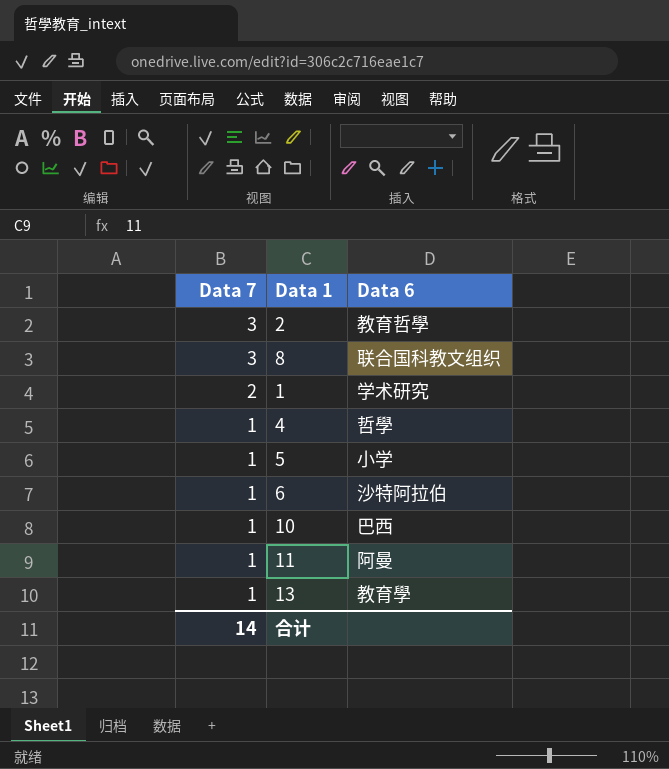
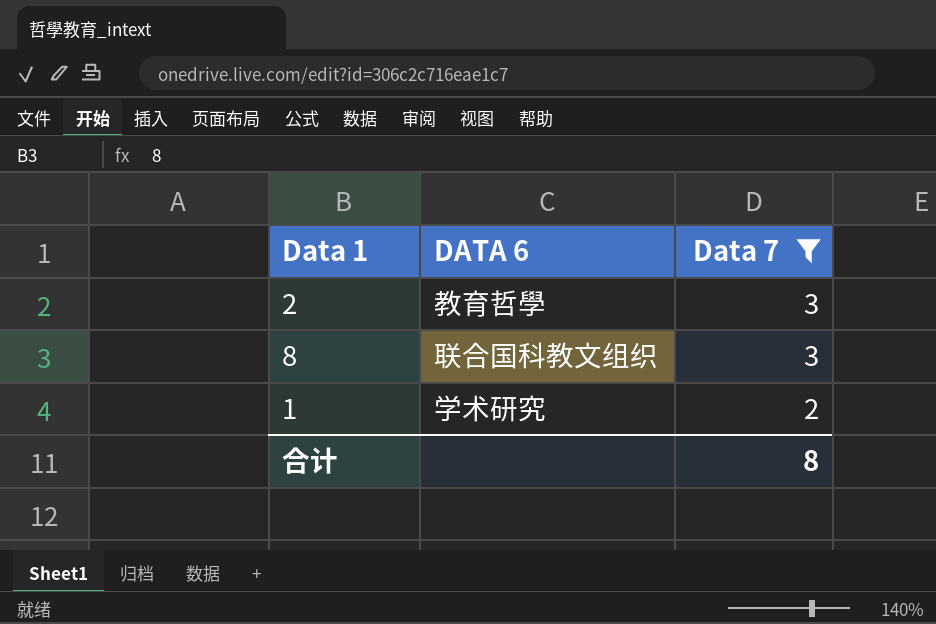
filter: none -> Data 7 != 1
column name: Data 6 -> DATA 6
column Data 7 | position: 1 -> 3
合计 | Data 7: 14 -> 8

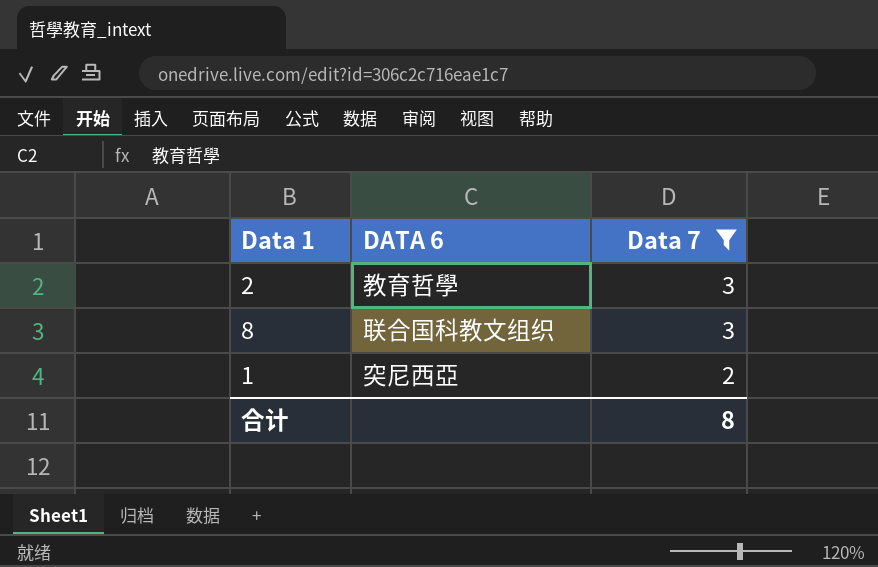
1 | DATA 6: 学术研究 -> 突尼西亞

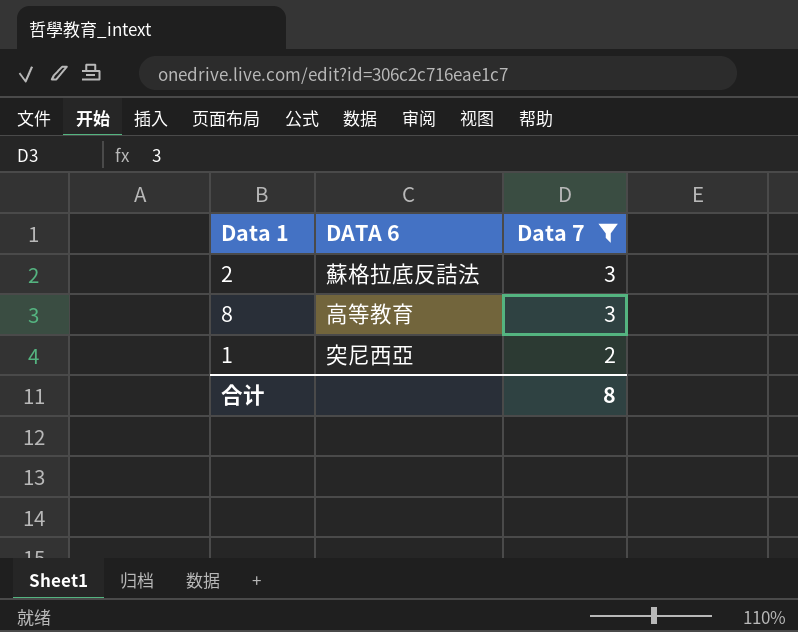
2 | DATA 6: 教育哲學 -> 蘇格拉底反詰法
8 | DATA 6: 联合国科教文组织 -> 高等教育

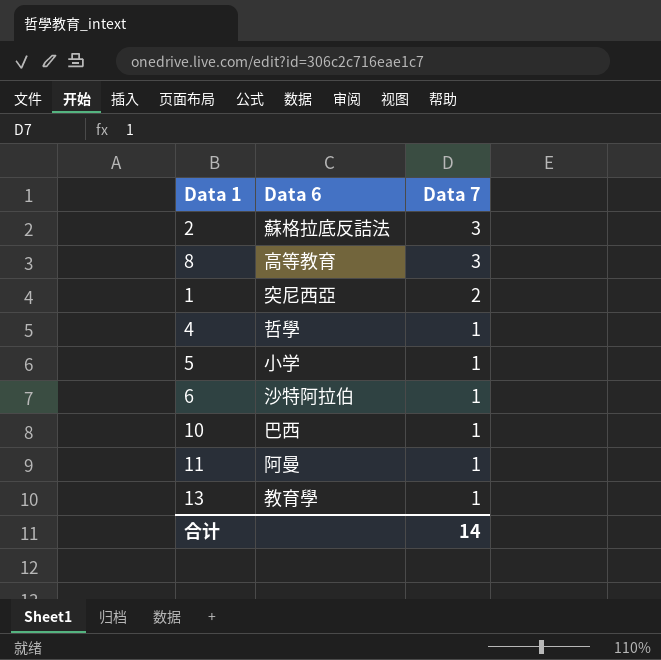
filter: Data 7 != 1 -> none
column name: DATA 6 -> Data 6
合计 | Data 7: 8 -> 14

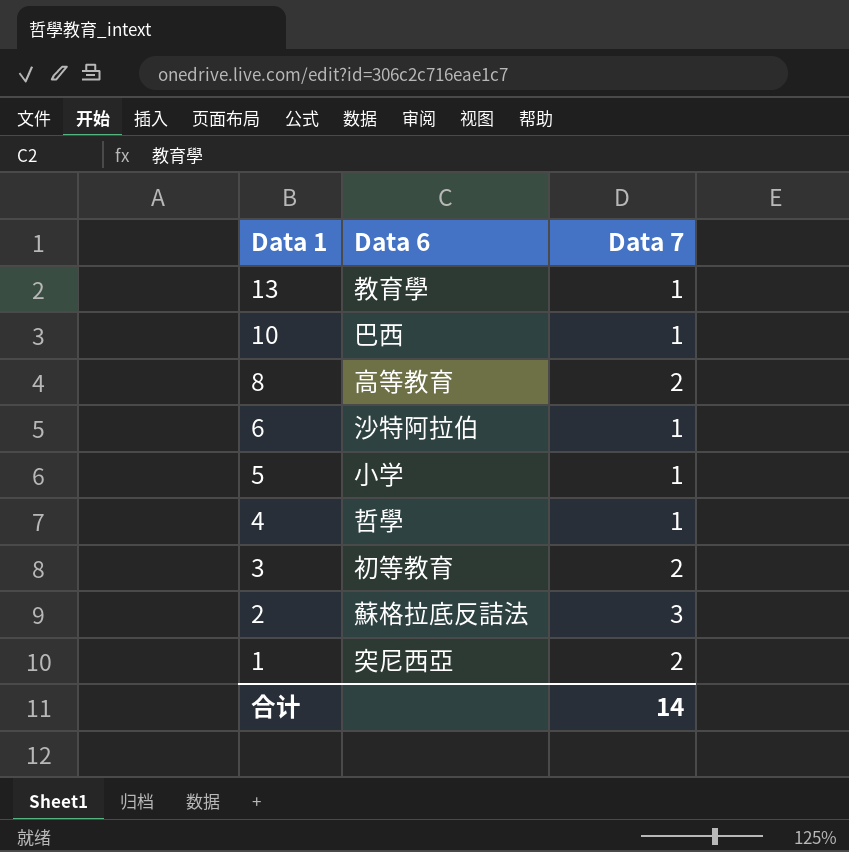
row order: Data 7 descending -> Data 1 descending
row 11: 阿曼 | 1 -> none
8 | Data 7: 3 -> 2
row 3: none -> 初等教育 | 2

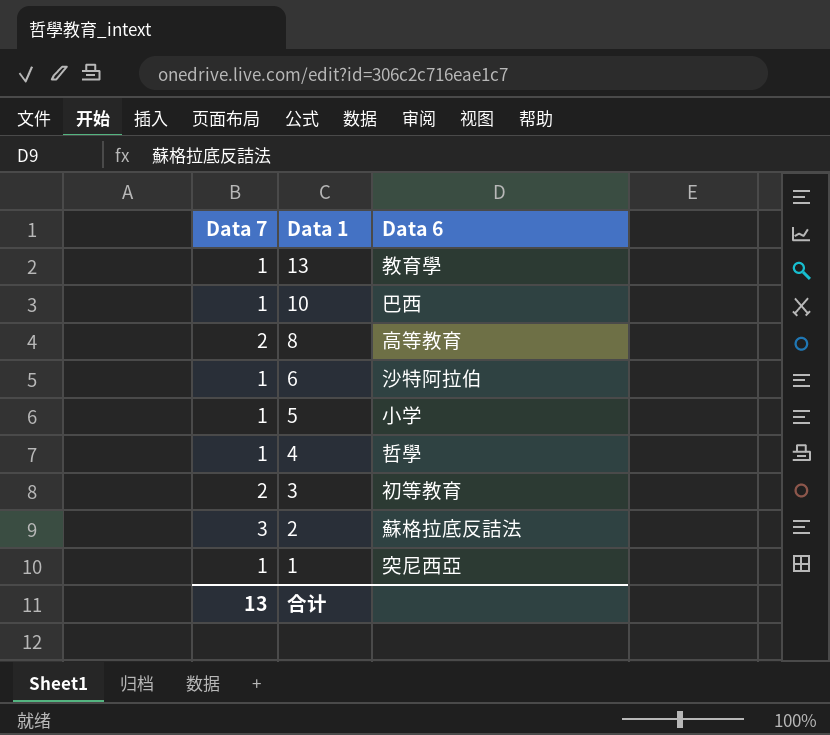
column Data 7 | position: 3 -> 1
1 | Data 7: 2 -> 1
合计 | Data 7: 14 -> 13

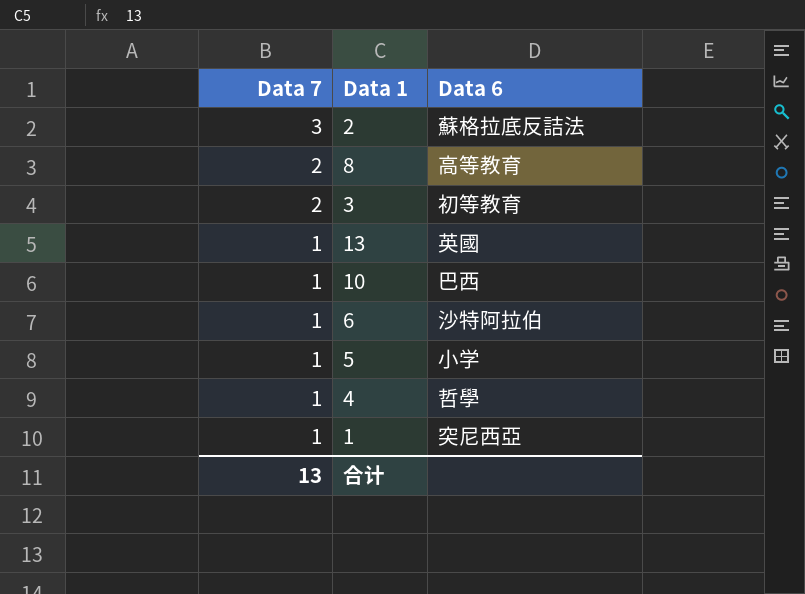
row order: Data 1 descending -> Data 7 descending
13 | Data 6: 教育學 -> 英國

